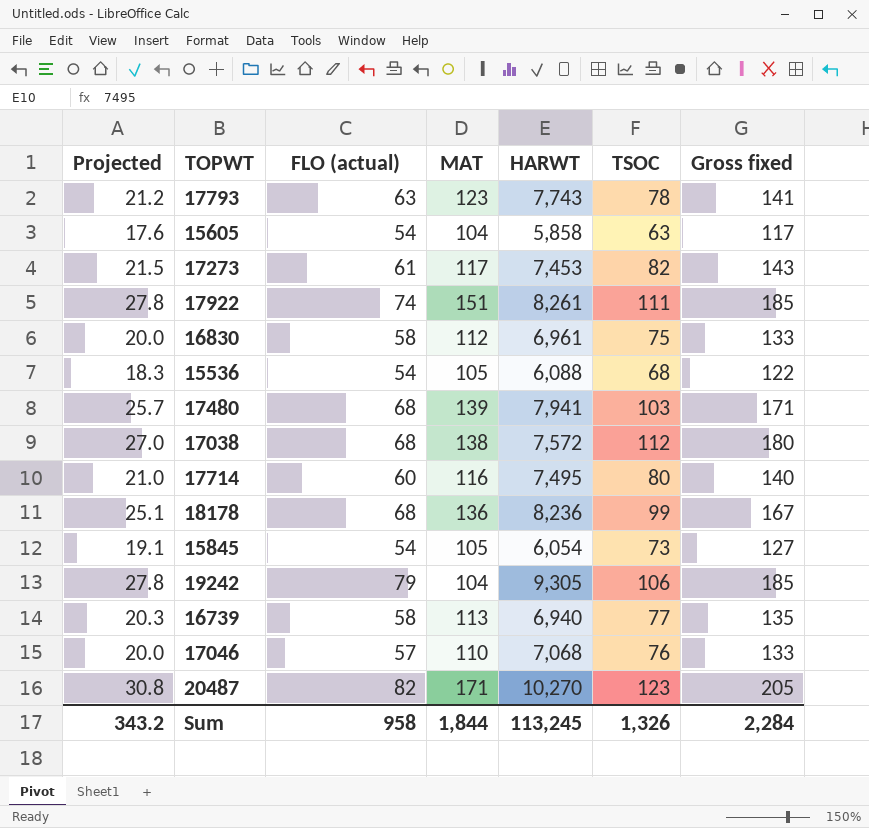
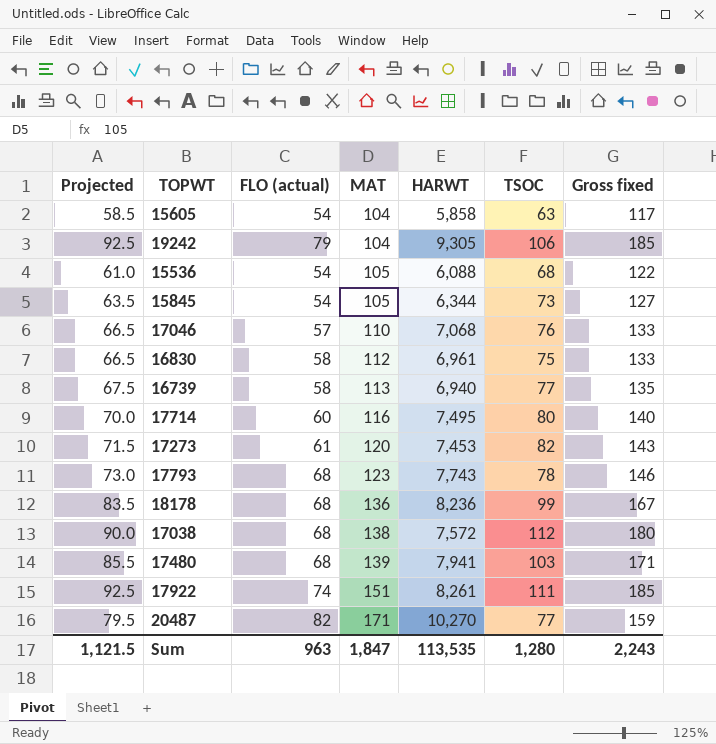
row order: none -> MAT ascending
column Projected | formula: [Gross fixed] * 0.15 -> [Gross fixed] * 0.5
15845 | HARWT: 6,054 -> 6,344
17273 | MAT: 117 -> 120
17793 | FLO (actual): 63 -> 68
17793 | Gross fixed: 141 -> 146
20487 | TSOC: 123 -> 77
20487 | Gross fixed: 205 -> 159
Sum | Projected: 343.2 -> 1,121.5
Sum | FLO (actual): 958 -> 963
Sum | MAT: 1,844 -> 1,847
Sum | HARWT: 113,245 -> 113,535
Sum | TSOC: 1,326 -> 1,280
Sum | Gross fixed: 2,284 -> 2,243

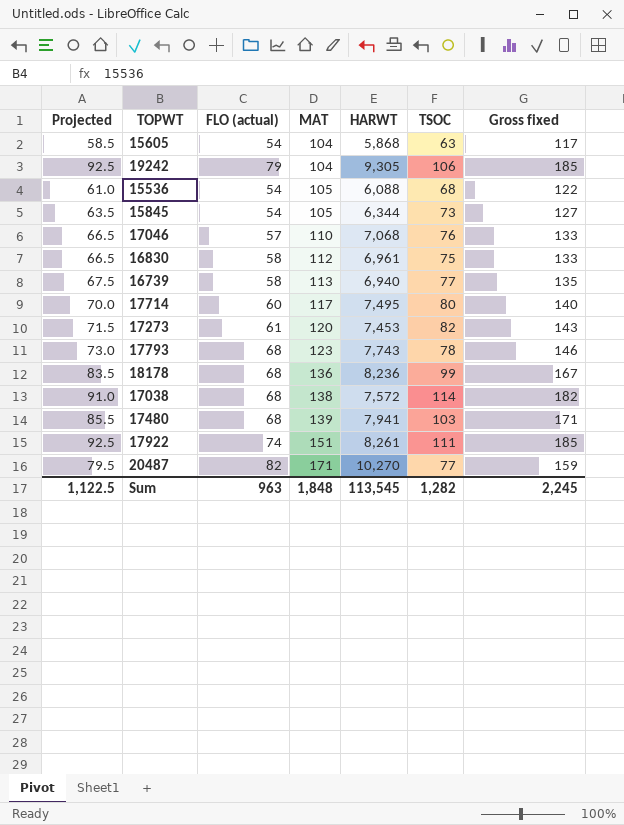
15605 | HARWT: 5,858 -> 5,868
17714 | MAT: 116 -> 117
17038 | Projected: 90.0 -> 91.0
17038 | TSOC: 112 -> 114
17038 | Gross fixed: 180 -> 182
Sum | Projected: 1,121.5 -> 1,122.5
Sum | MAT: 1,847 -> 1,848
Sum | HARWT: 113,535 -> 113,545
Sum | TSOC: 1,280 -> 1,282
Sum | Gross fixed: 2,243 -> 2,245

